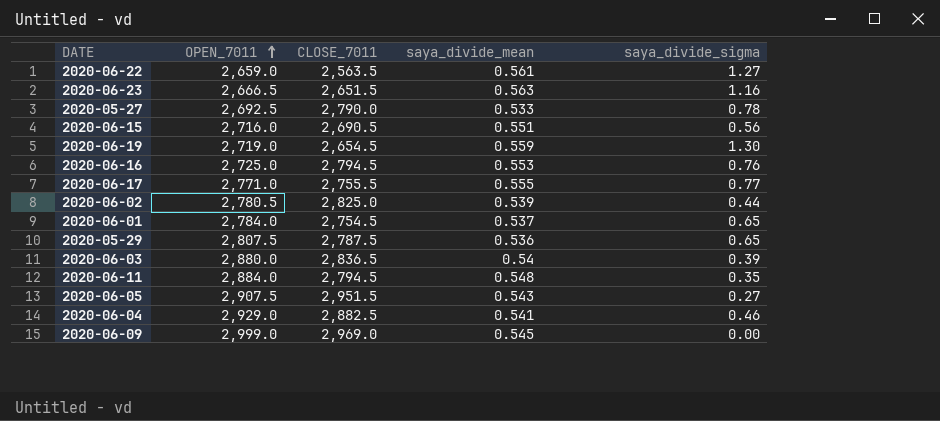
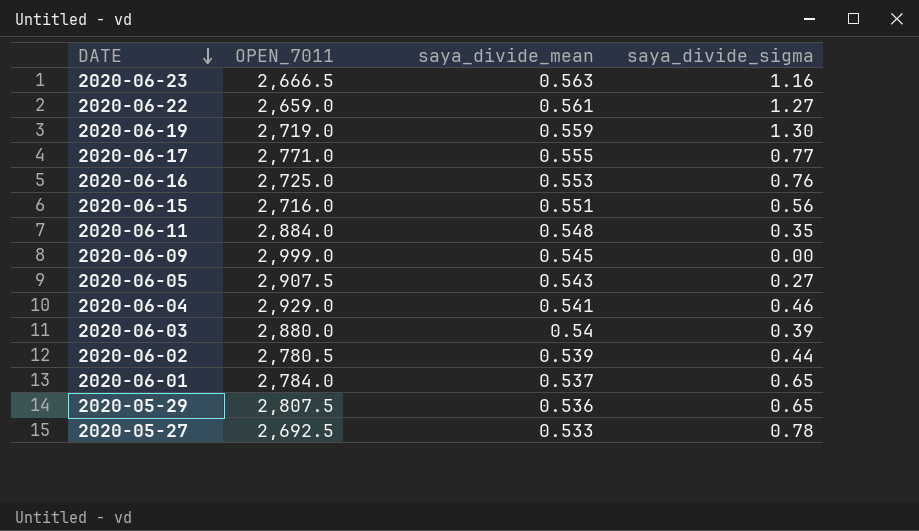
row order: OPEN_7011 ascending -> DATE descending
column CLOSE_7011 | position: 3 -> none

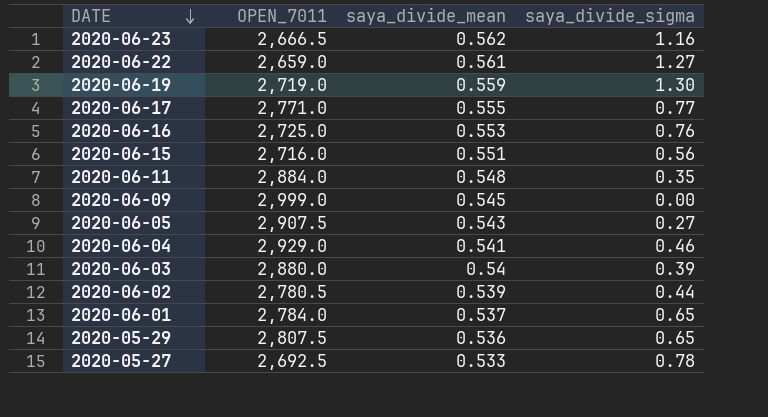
2020-06-23 | saya_divide_mean: 0.563 -> 0.562

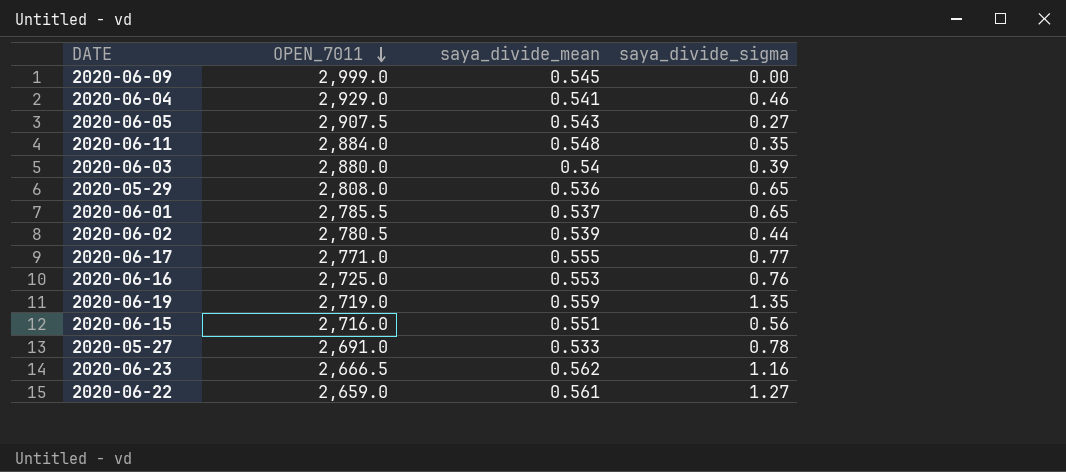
row order: DATE descending -> OPEN_7011 descending
2020-05-29 | OPEN_7011: 2,807.5 -> 2,808.0
2020-06-01 | OPEN_7011: 2,784.0 -> 2,785.5
2020-06-19 | saya_divide_sigma: 1.30 -> 1.35
2020-05-27 | OPEN_7011: 2,692.5 -> 2,691.0

